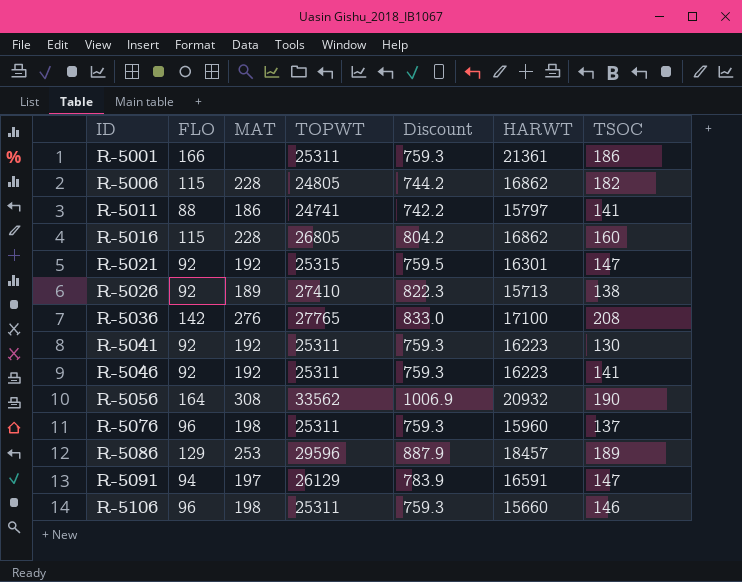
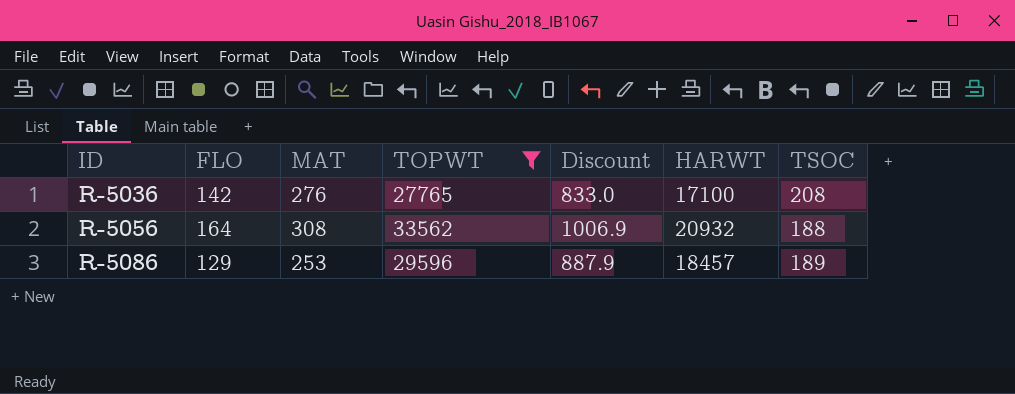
filter: none -> TOPWT >= 27765
R-5056 | TSOC: 190 -> 188

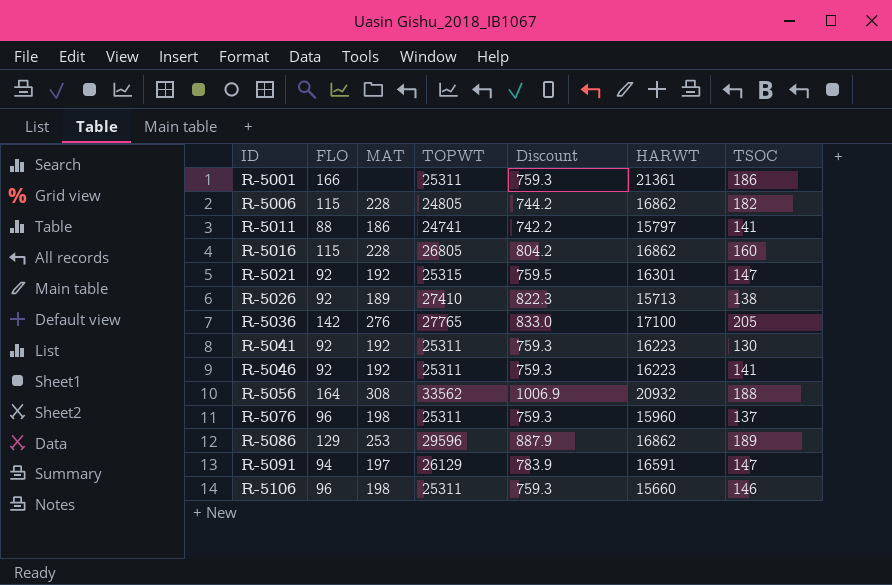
filter: TOPWT >= 27765 -> none
R-5036 | TSOC: 208 -> 205
R-5086 | HARWT: 18457 -> 16862

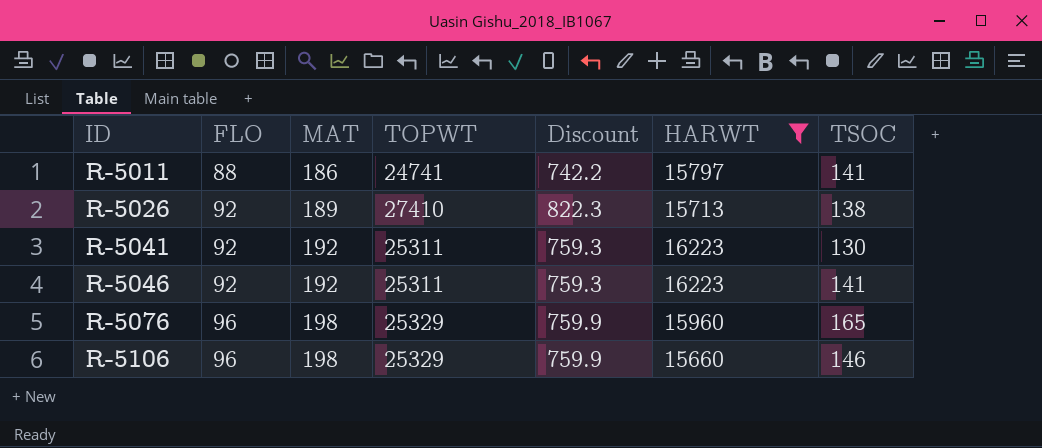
filter: none -> HARWT <= 16223
R-5076 | TOPWT: 25311 -> 25329
R-5076 | Discount: 759.3 -> 759.9
R-5076 | TSOC: 137 -> 165
R-5106 | TOPWT: 25311 -> 25329
R-5106 | Discount: 759.3 -> 759.9

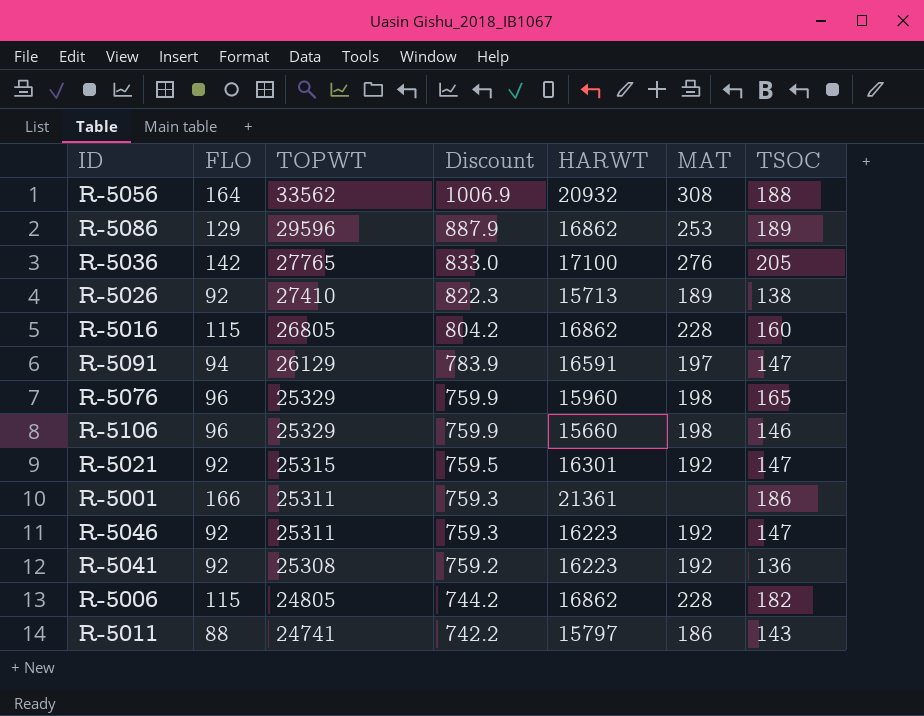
filter: HARWT <= 16223 -> none
row order: ID ascending -> TOPWT descending
column MAT | position: 3 -> 6
R-5046 | TSOC: 141 -> 147
R-5041 | TOPWT: 25311 -> 25308
R-5041 | Discount: 759.3 -> 759.2
R-5041 | TSOC: 130 -> 136
R-5011 | TSOC: 141 -> 143

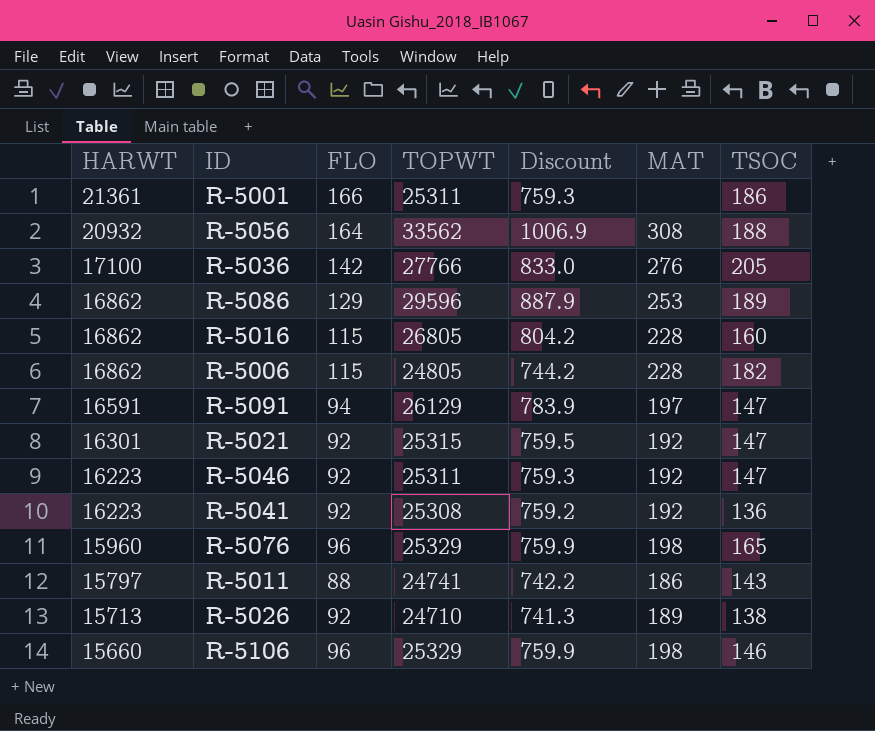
row order: TOPWT descending -> HARWT descending
column HARWT | position: 5 -> 1
R-5036 | TOPWT: 27765 -> 27766
R-5026 | TOPWT: 27410 -> 24710
R-5026 | Discount: 822.3 -> 741.3

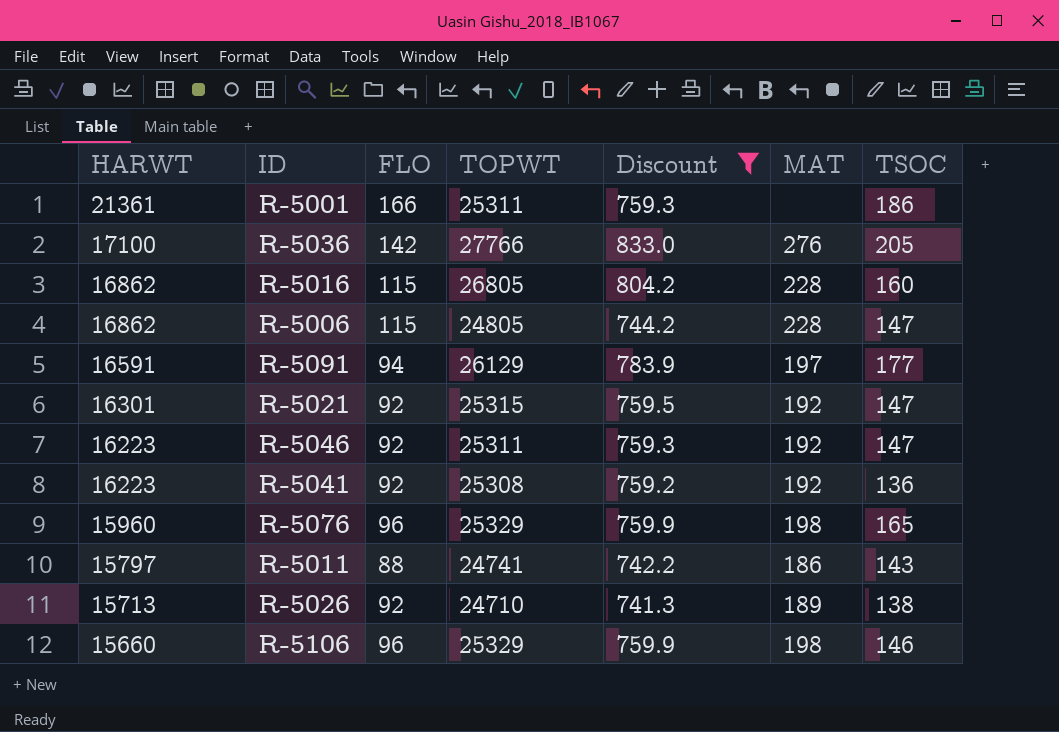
filter: none -> Discount <= 833.0
R-5006 | TSOC: 182 -> 147
R-5091 | TSOC: 147 -> 177

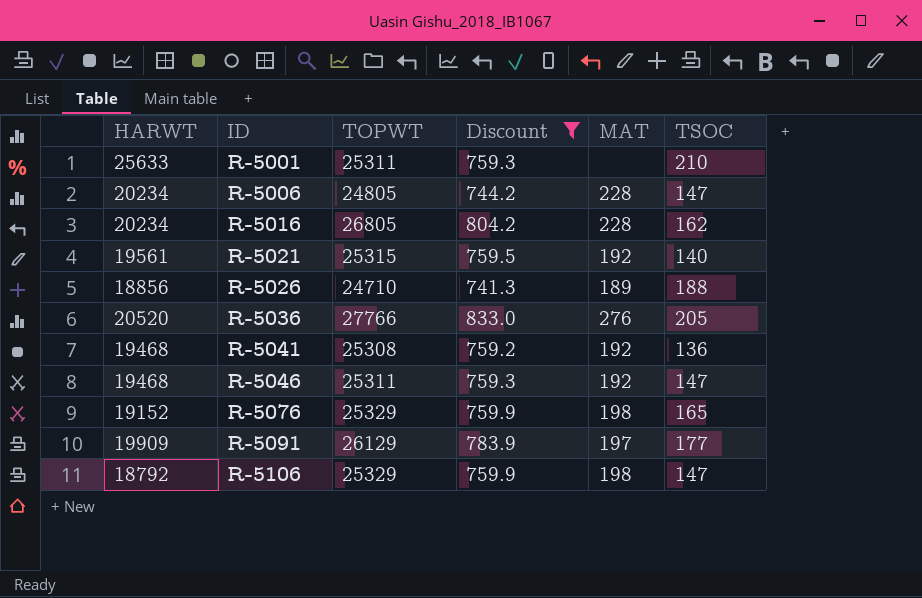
row order: HARWT descending -> ID ascending
column FLO | position: 3 -> none
row R-5011: 15797 | 88 | 24741 | 742.2 | 186 | 143 -> none
R-5001 | HARWT: 21361 -> 25633
R-5001 | TSOC: 186 -> 210
R-5006 | HARWT: 16862 -> 20234
R-5016 | HARWT: 16862 -> 20234
R-5016 | TSOC: 160 -> 162
R-5021 | HARWT: 16301 -> 19561
R-5021 | TSOC: 147 -> 140
R-5026 | HARWT: 15713 -> 18856
R-5026 | TSOC: 138 -> 188
R-5036 | HARWT: 17100 -> 20520
R-5041 | HARWT: 16223 -> 19468
R-5046 | HARWT: 16223 -> 19468
R-5076 | HARWT: 15960 -> 19152
R-5091 | HARWT: 16591 -> 19909
R-5106 | HARWT: 15660 -> 18792
R-5106 | TSOC: 146 -> 147

